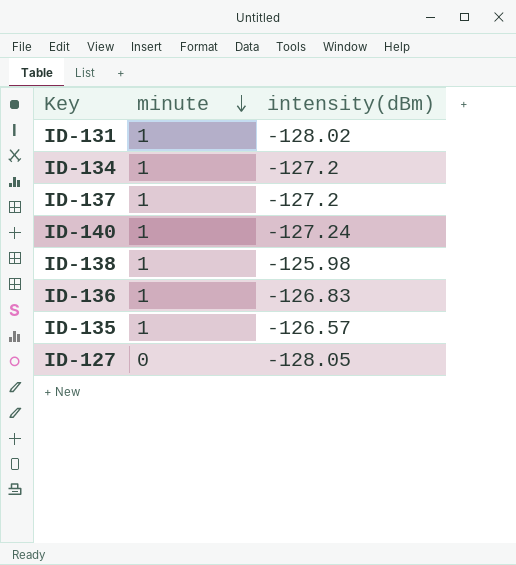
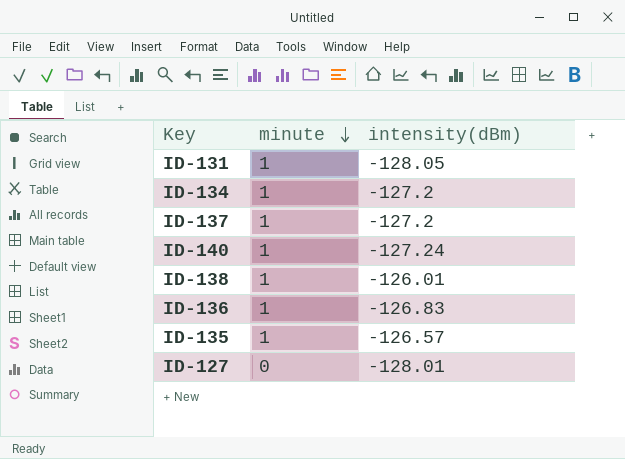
ID-131 | intensity(dBm): -128.02 -> -128.05
ID-138 | intensity(dBm): -125.98 -> -126.01
ID-127 | intensity(dBm): -128.05 -> -128.01

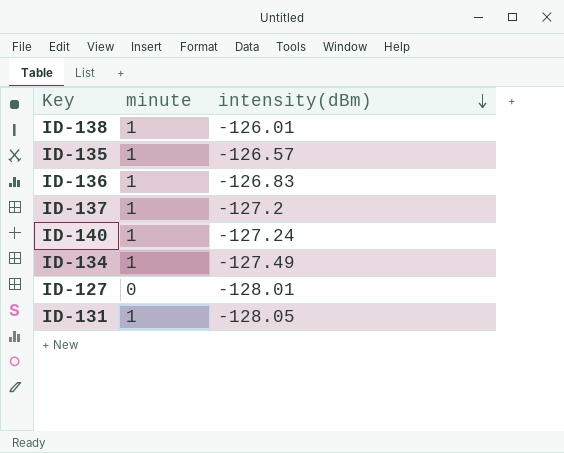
row order: minute descending -> intensity(dBm) descending
ID-134 | intensity(dBm): -127.2 -> -127.49

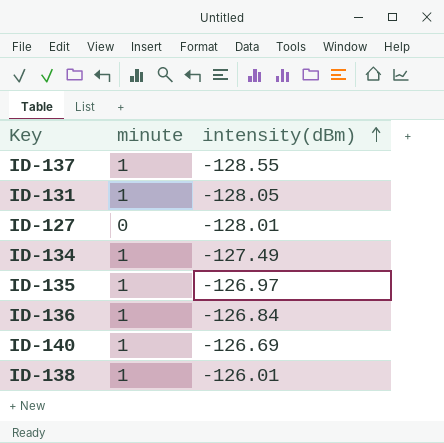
row order: intensity(dBm) descending -> intensity(dBm) ascending
ID-137 | intensity(dBm): -127.2 -> -128.55
ID-135 | intensity(dBm): -126.57 -> -126.97
ID-136 | intensity(dBm): -126.83 -> -126.84
ID-140 | intensity(dBm): -127.24 -> -126.69

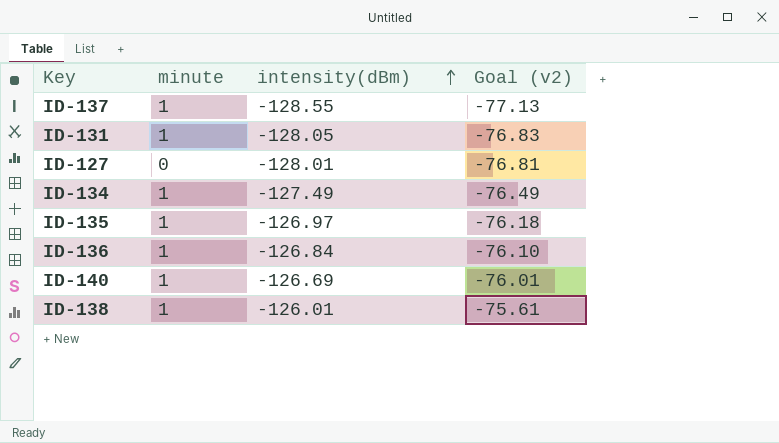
column Goal (v2) | formula: none -> [intensity(dBm)] * 0.6

